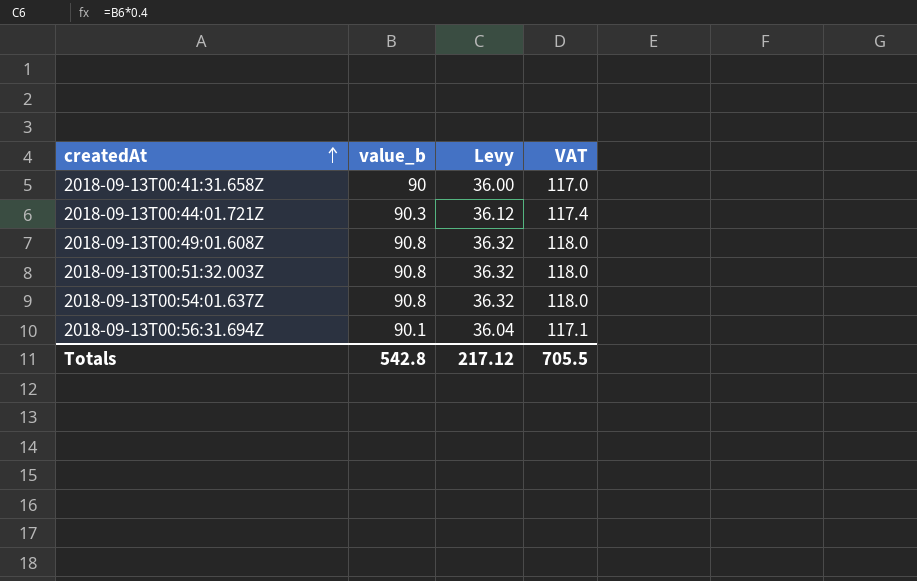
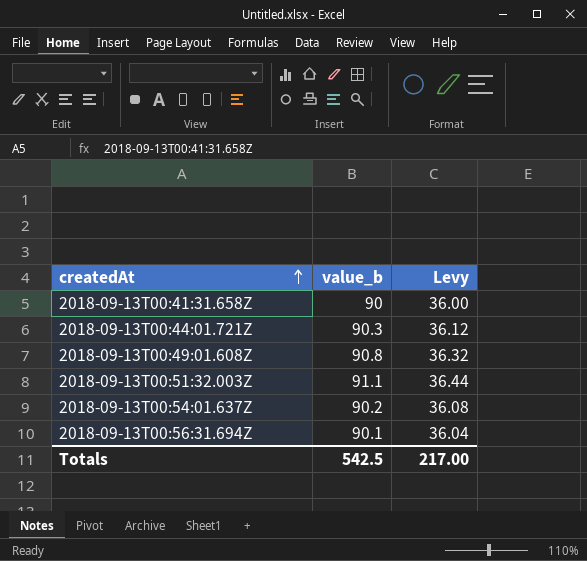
column VAT | formula: [value_b] * 1.3 -> none
2018-09-13T00:51:32.003Z | value_b: 90.8 -> 91.1
2018-09-13T00:51:32.003Z | Levy: 36.32 -> 36.44
2018-09-13T00:54:01.637Z | value_b: 90.8 -> 90.2
2018-09-13T00:54:01.637Z | Levy: 36.32 -> 36.08
Totals | value_b: 542.8 -> 542.5
Totals | Levy: 217.12 -> 217.00

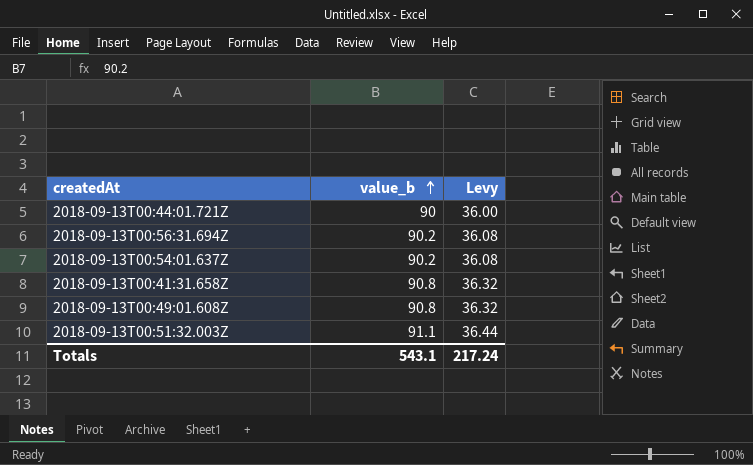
row order: createdAt ascending -> value_b ascending
2018-09-13T00:44:01.721Z | value_b: 90.3 -> 90
2018-09-13T00:44:01.721Z | Levy: 36.12 -> 36.00
2018-09-13T00:56:31.694Z | value_b: 90.1 -> 90.2
2018-09-13T00:56:31.694Z | Levy: 36.04 -> 36.08
2018-09-13T00:41:31.658Z | value_b: 90 -> 90.8
2018-09-13T00:41:31.658Z | Levy: 36.00 -> 36.32
Totals | value_b: 542.5 -> 543.1
Totals | Levy: 217.00 -> 217.24

